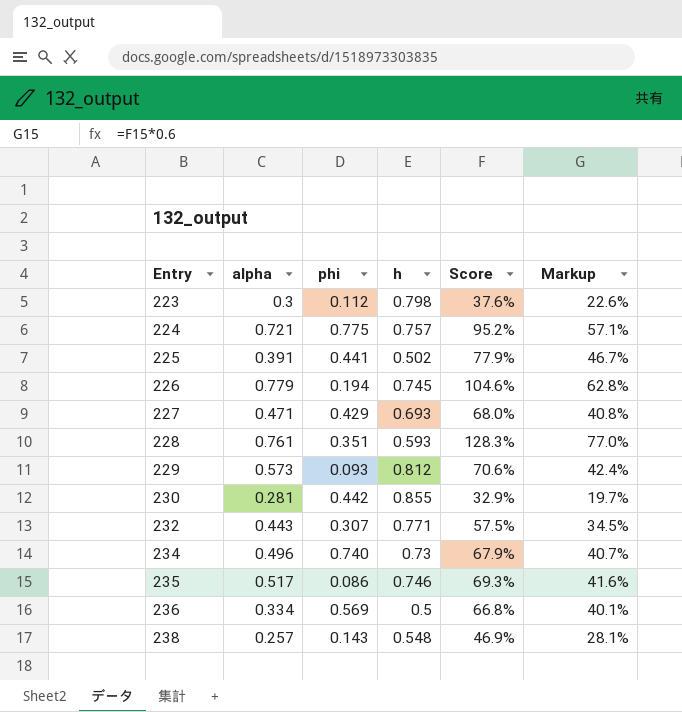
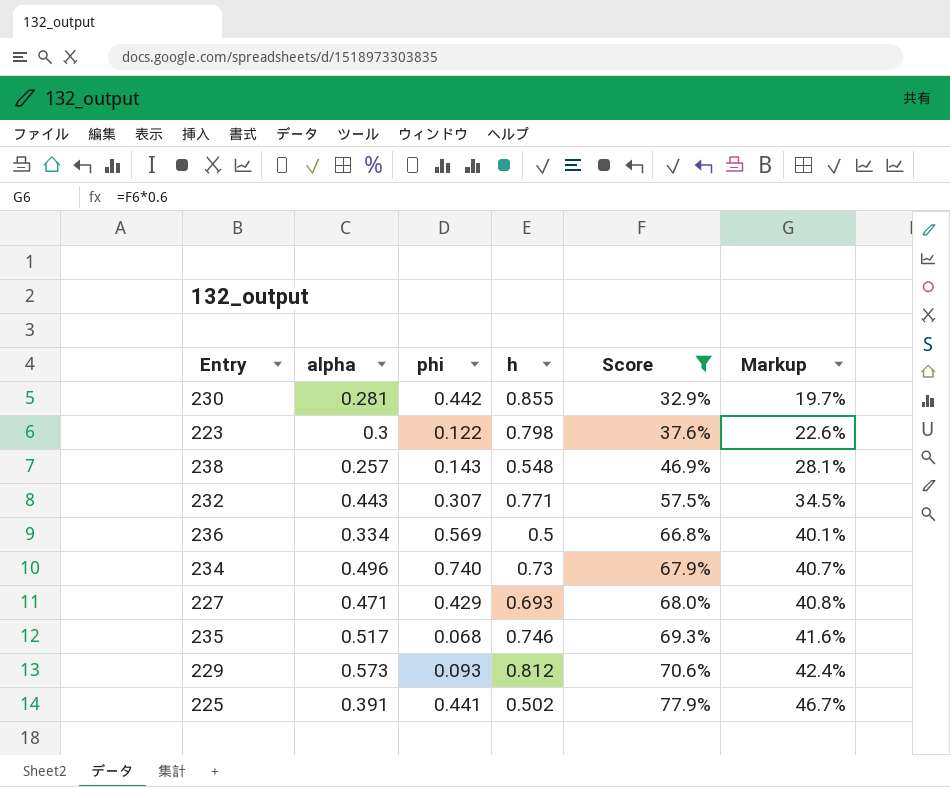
filter: none -> Score <= 77.9%
row order: Entry ascending -> Score ascending
223 | phi: 0.112 -> 0.122
235 | phi: 0.086 -> 0.068

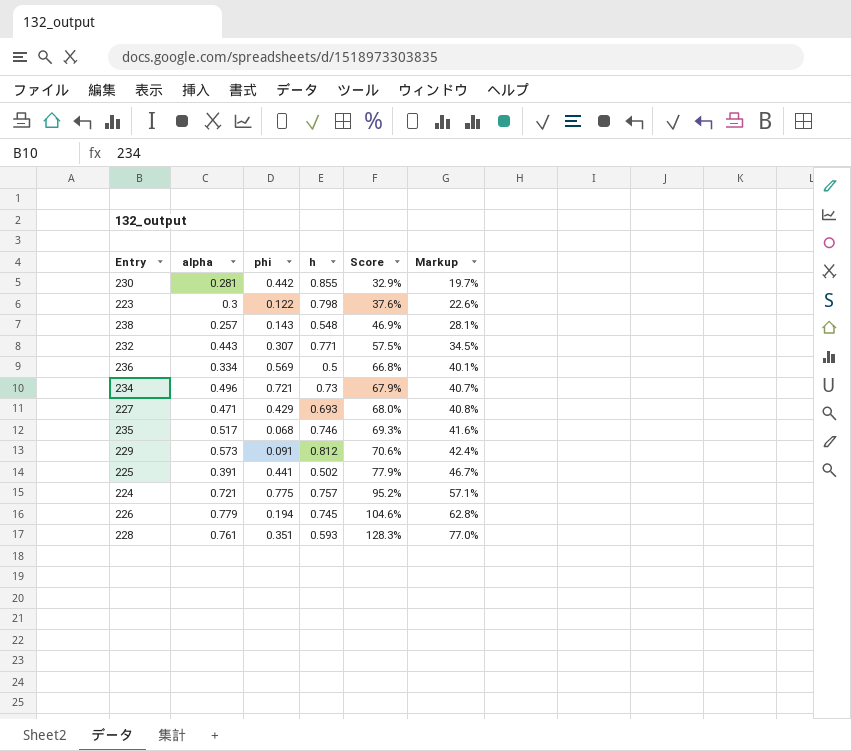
filter: Score <= 77.9% -> none
234 | phi: 0.740 -> 0.721
229 | phi: 0.093 -> 0.091

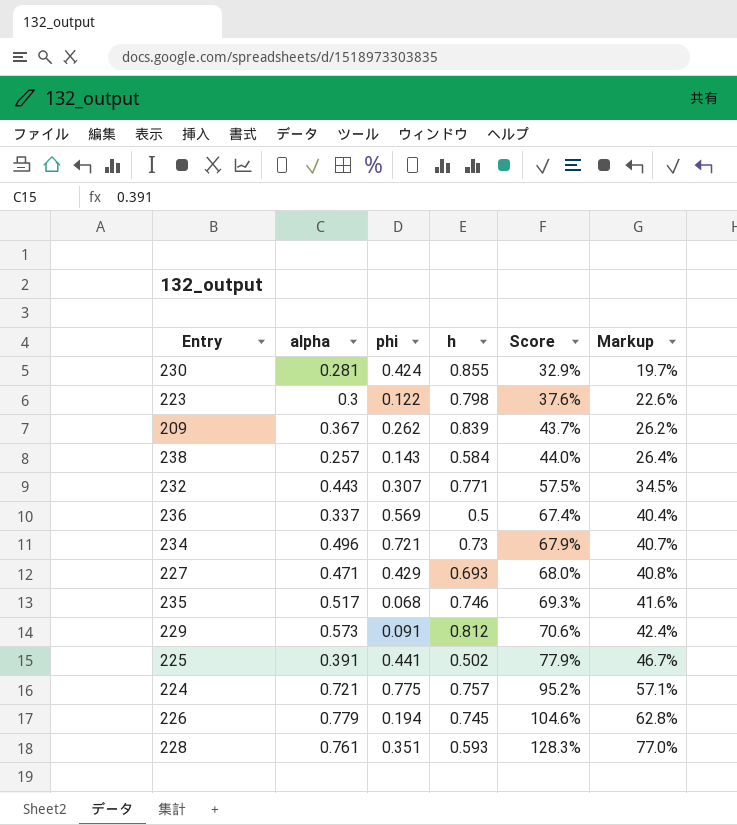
230 | phi: 0.442 -> 0.424
row 209: none -> 0.367 | 0.262 | 0.839 | 43.7% | 26.2%
238 | h: 0.548 -> 0.584
238 | Score: 46.9% -> 44.0%
238 | Markup: 28.1% -> 26.4%
236 | alpha: 0.334 -> 0.337
236 | Score: 66.8% -> 67.4%
236 | Markup: 40.1% -> 40.4%

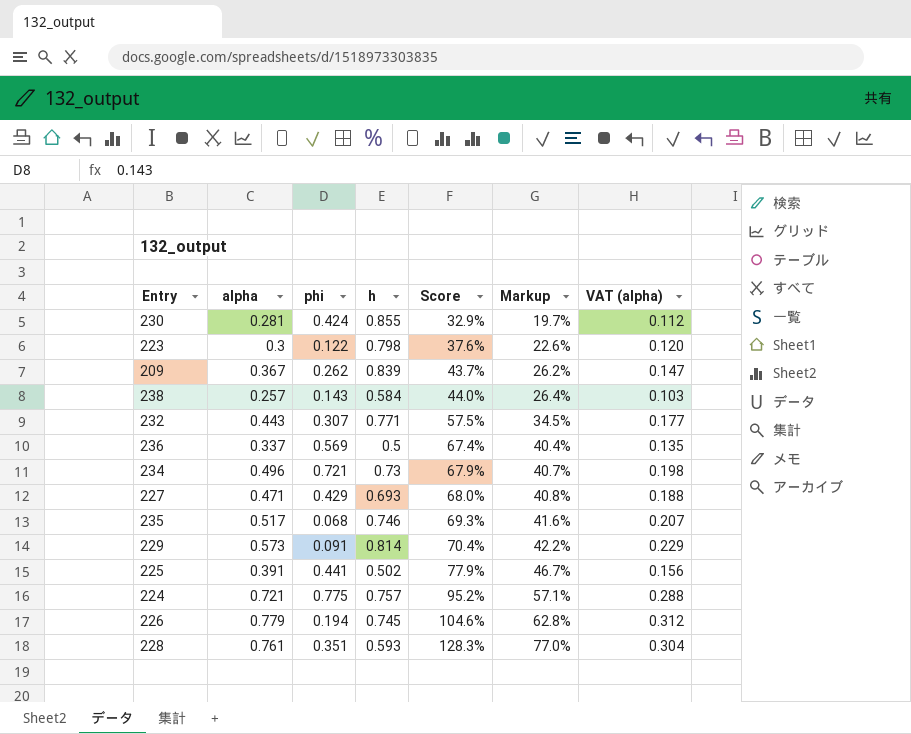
column VAT (alpha) | formula: none -> [alpha] * 0.4
229 | h: 0.812 -> 0.814
229 | Score: 70.6% -> 70.4%
229 | Markup: 42.4% -> 42.2%

